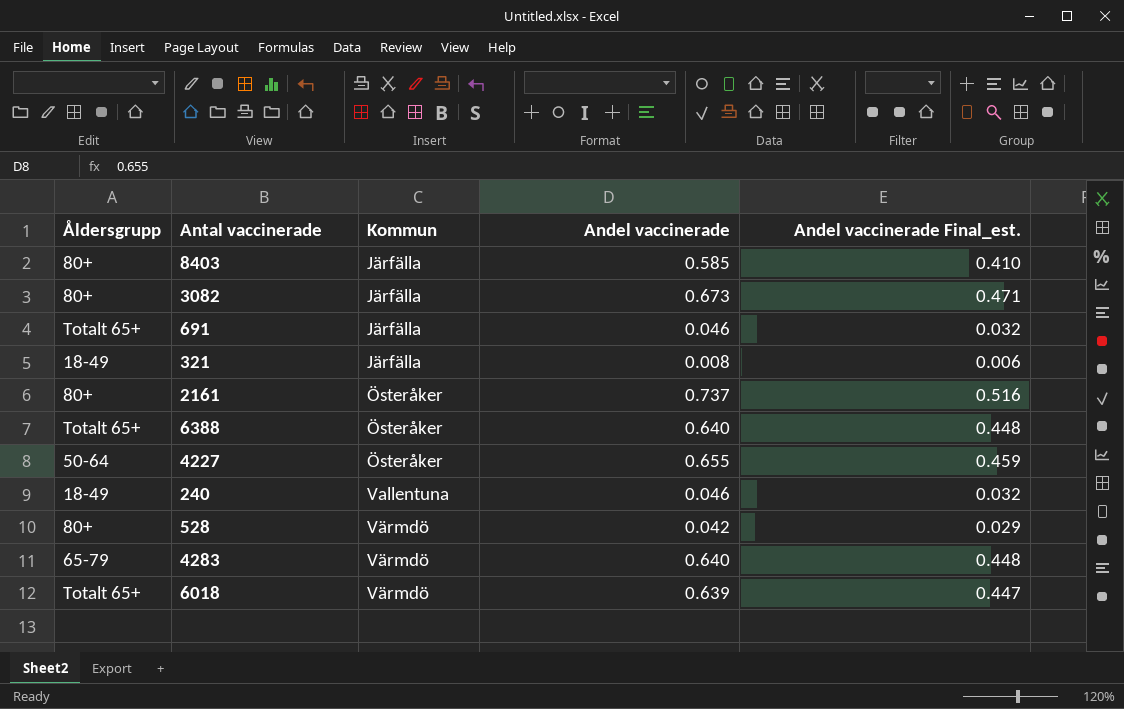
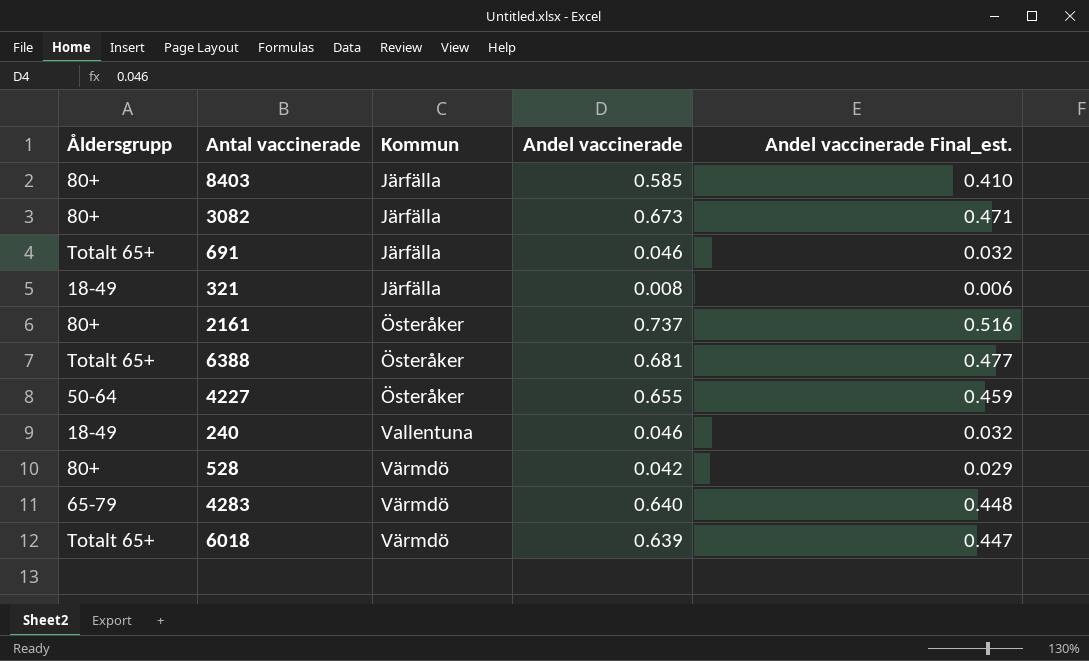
6388 | Andel vaccinerade: 0.640 -> 0.681
6388 | Andel vaccinerade Final_est.: 0.448 -> 0.477

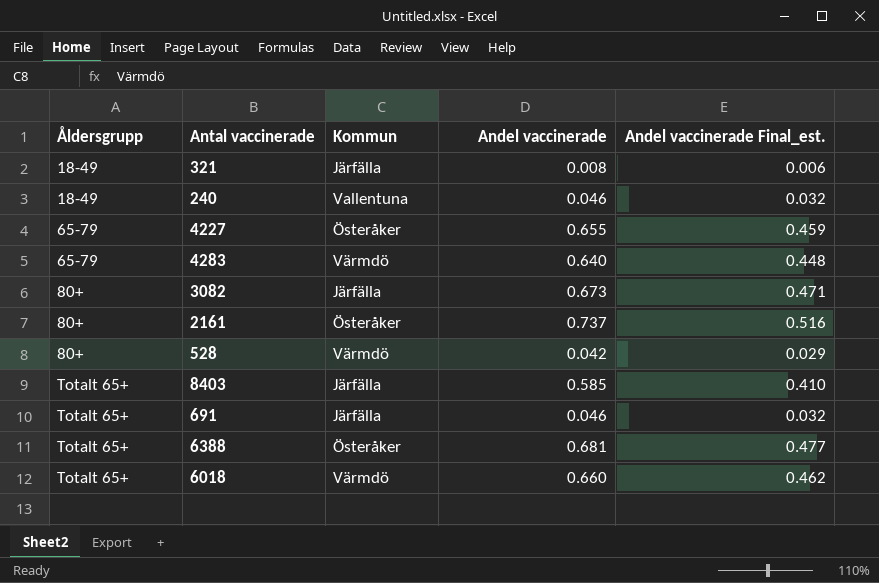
row order: Kommun ascending -> Åldersgrupp ascending
4227 | Åldersgrupp: 50-64 -> 65-79
8403 | Åldersgrupp: 80+ -> Totalt 65+
6018 | Andel vaccinerade: 0.639 -> 0.660
6018 | Andel vaccinerade Final_est.: 0.447 -> 0.462

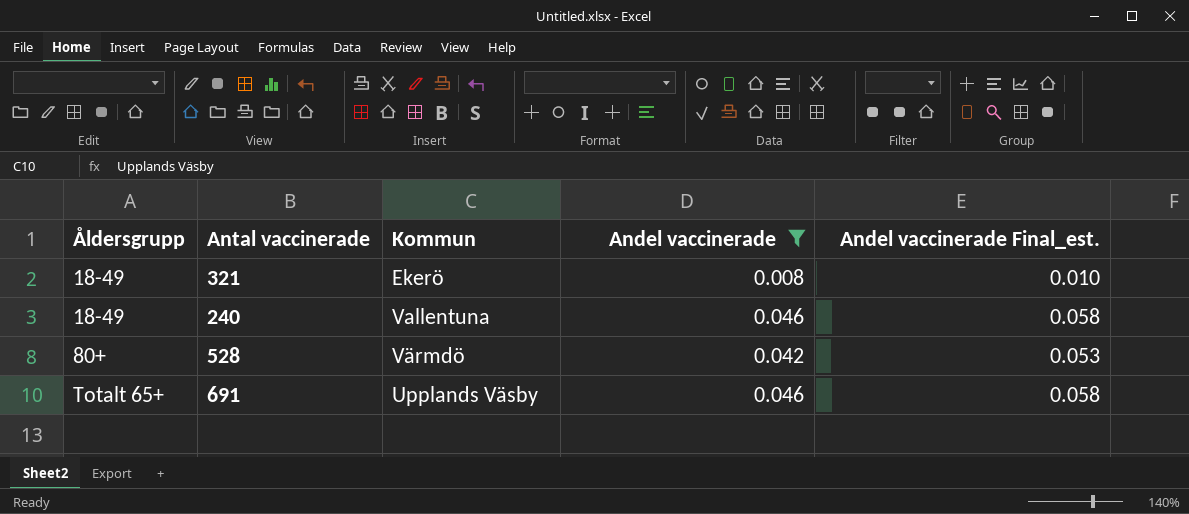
filter: none -> Andel vaccinerade <= 0.046
column Andel vaccinerade Final_est. | formula: [Andel vaccinerade] * 0.7 -> [Andel vaccinerade] * 1.25
321 | Kommun: Järfälla -> Ekerö
691 | Kommun: Järfälla -> Upplands Väsby

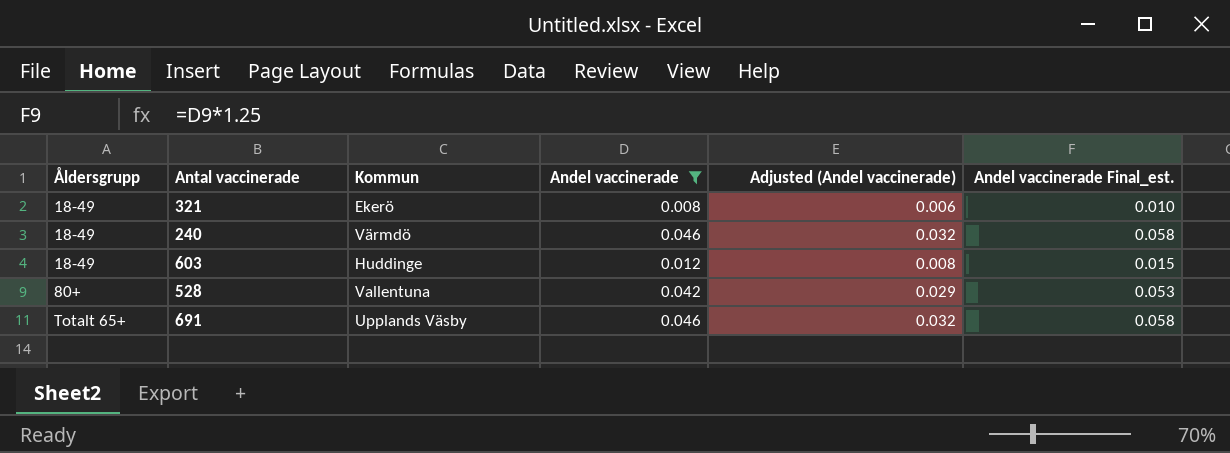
column Adjusted (Andel vaccinerade) | formula: none -> [Andel vaccinerade] * 0.7
240 | Kommun: Vallentuna -> Värmdö
row 603: none -> 18-49 | Huddinge | 0.012 | 0.008 | 0.015
528 | Kommun: Värmdö -> Vallentuna

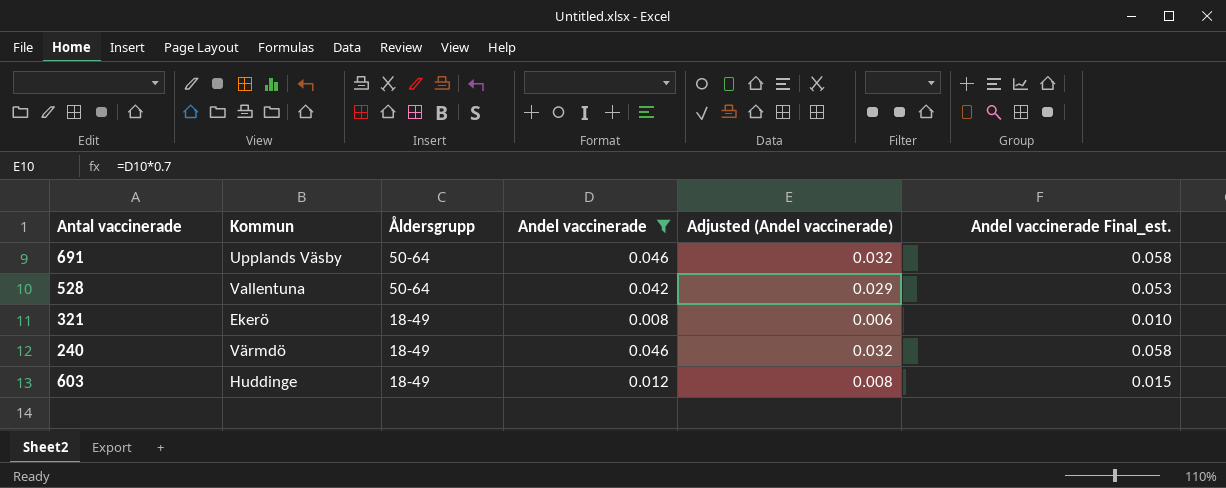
row order: Åldersgrupp ascending -> Åldersgrupp descending
column Åldersgrupp | position: 1 -> 3
691 | Åldersgrupp: Totalt 65+ -> 50-64
528 | Åldersgrupp: 80+ -> 50-64

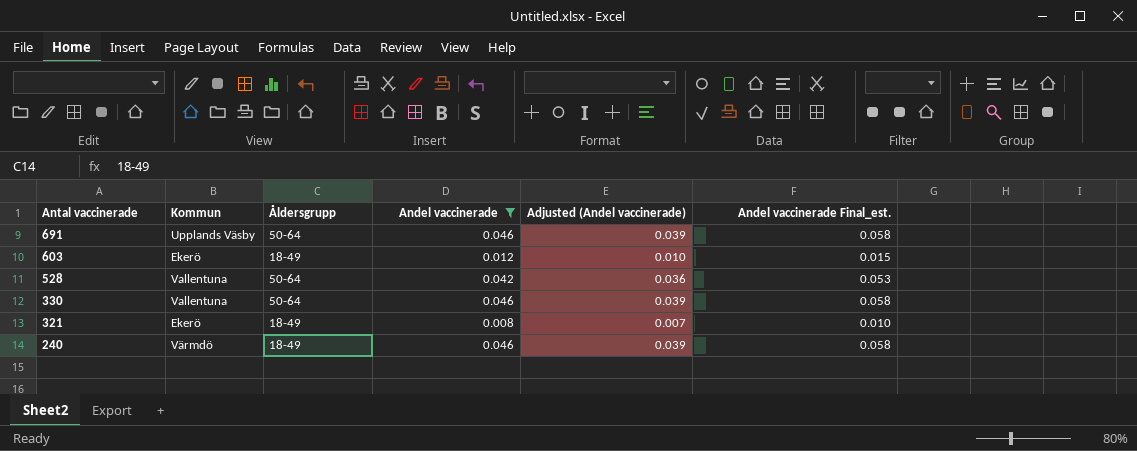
row order: Åldersgrupp descending -> Antal vaccinerade descending
column Adjusted (Andel vaccinerade) | formula: [Andel vaccinerade] * 0.7 -> [Andel vaccinerade] * 0.85
603 | Kommun: Huddinge -> Ekerö
row 330: none -> Vallentuna | 50-64 | 0.046 | 0.039 | 0.058

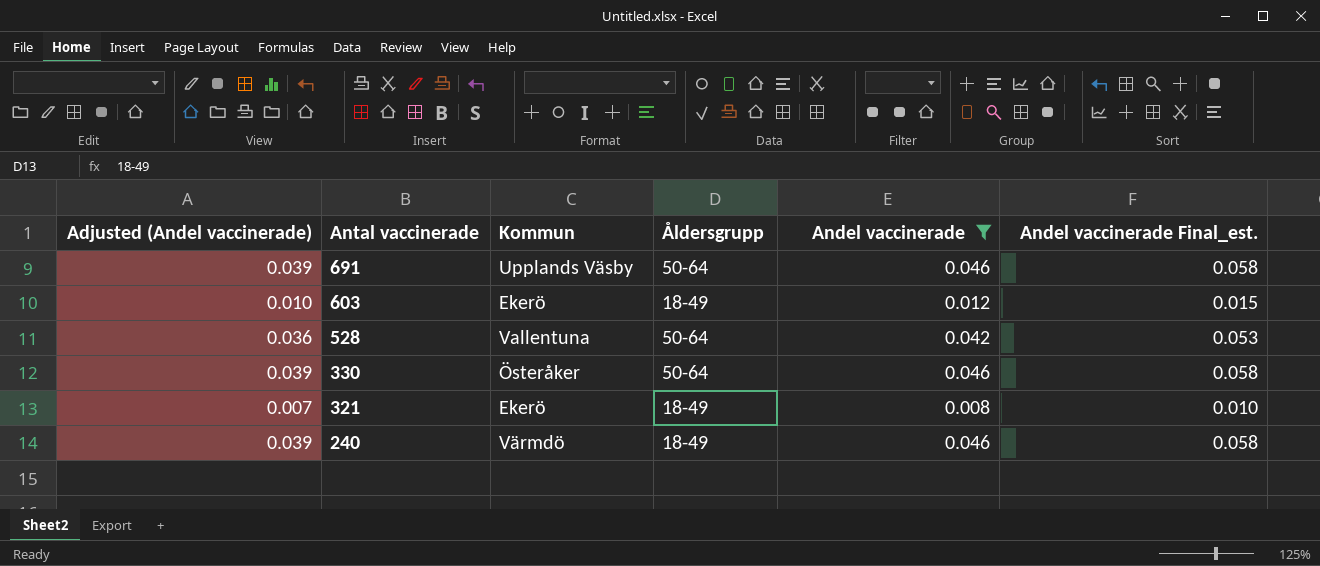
column Adjusted (Andel vaccinerade) | position: 5 -> 1
330 | Kommun: Vallentuna -> Österåker

